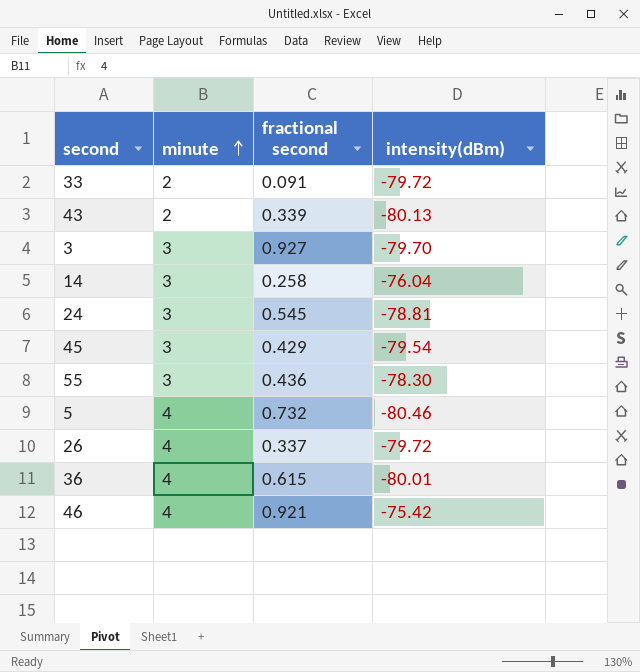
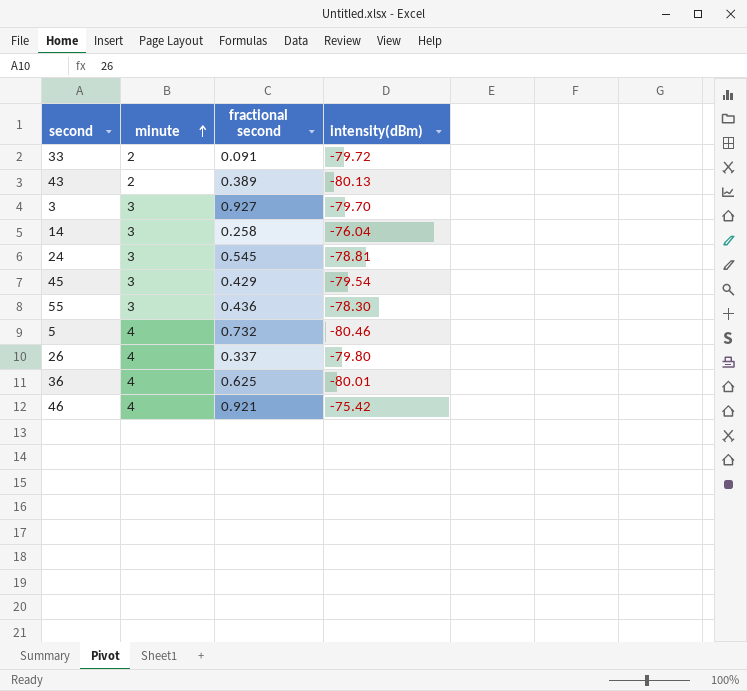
43 | fractional second: 0.339 -> 0.389
26 | intensity(dBm): -79.72 -> -79.80
36 | fractional second: 0.615 -> 0.625

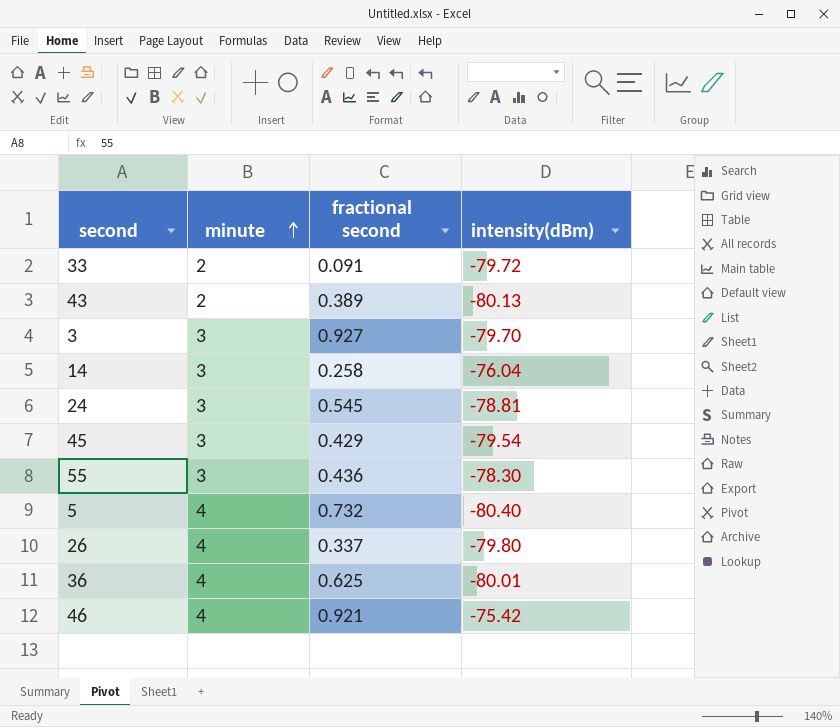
5 | intensity(dBm): -80.46 -> -80.40

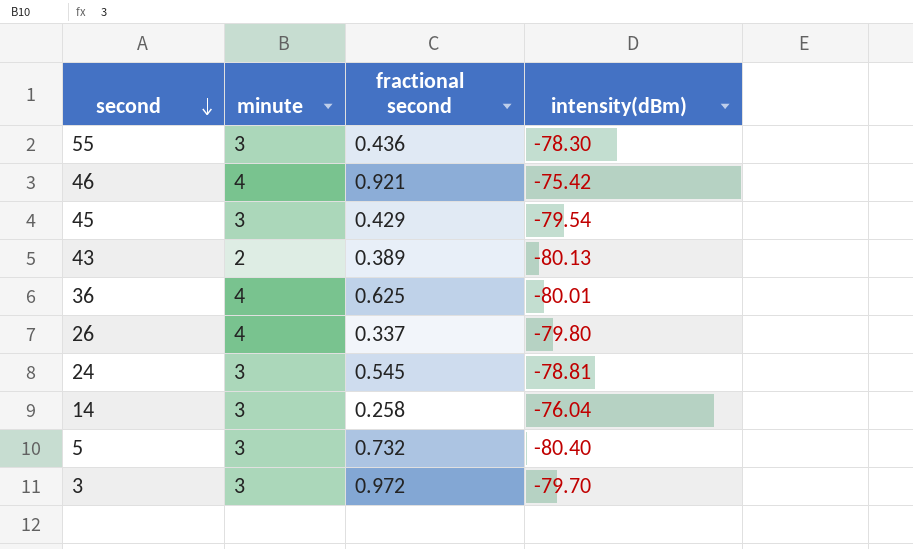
row order: minute ascending -> second descending
row 33: 2 | 0.091 | -79.72 -> none
5 | minute: 4 -> 3
3 | fractional second: 0.927 -> 0.972

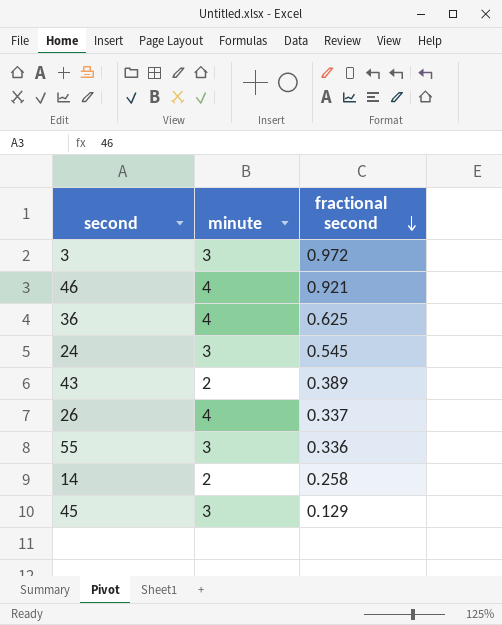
row order: second descending -> fractional second descending
column intensity(dBm) | position: 4 -> none
row 5: 3 | 0.732 | -80.40 -> none
55 | fractional second: 0.436 -> 0.336
14 | minute: 3 -> 2
45 | fractional second: 0.429 -> 0.129

